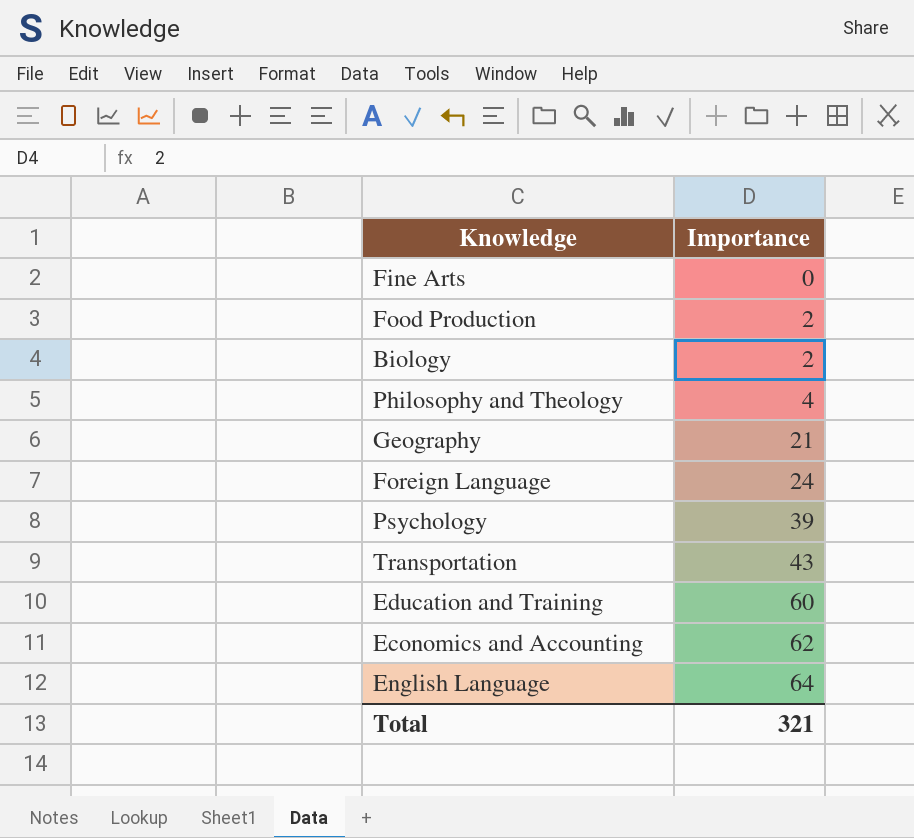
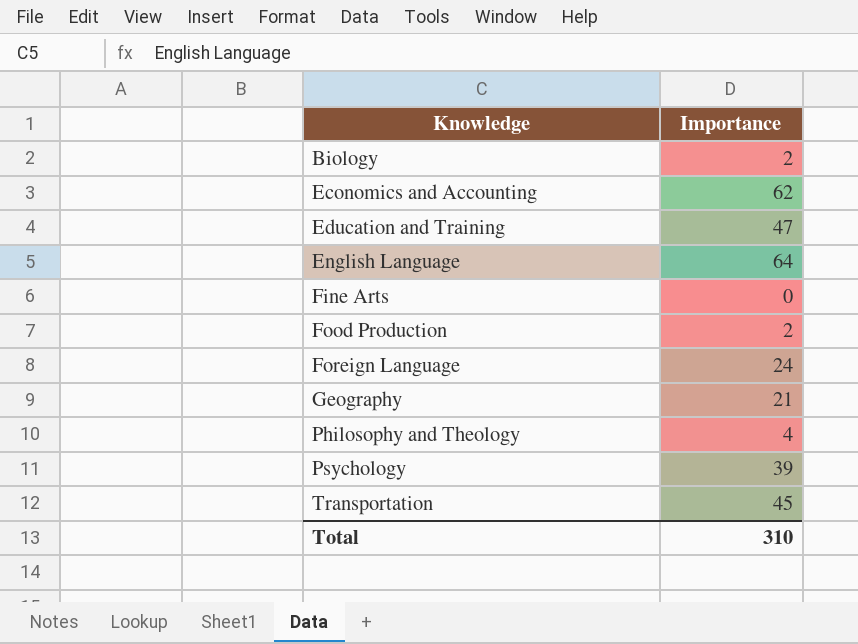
row order: Importance ascending -> Knowledge ascending
Education and Training | Importance: 60 -> 47
Transportation | Importance: 43 -> 45
Total | Importance: 321 -> 310

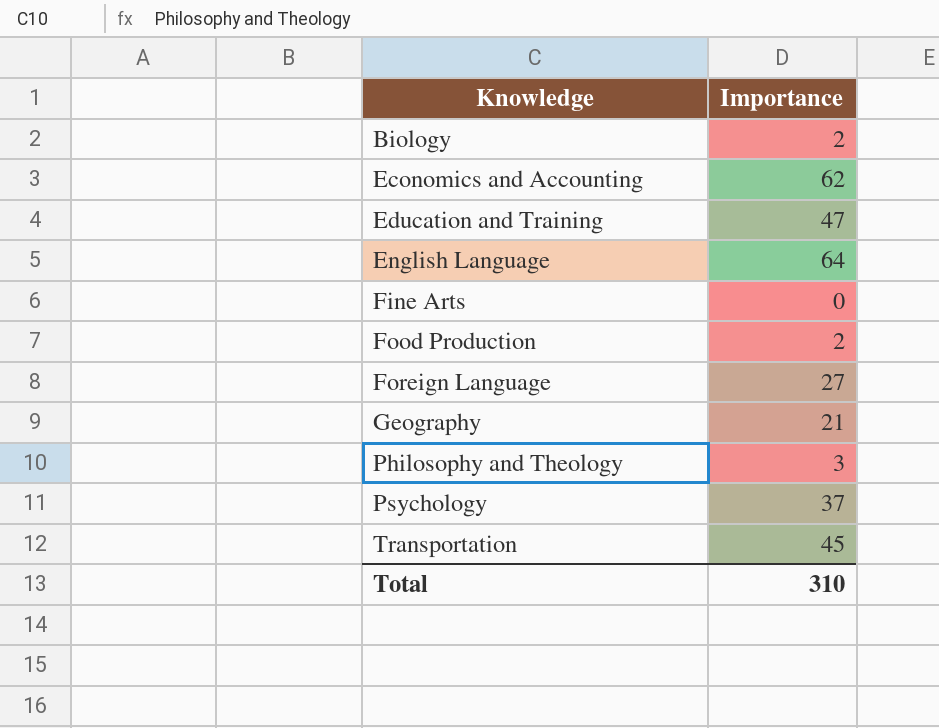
Foreign Language | Importance: 24 -> 27
Philosophy and Theology | Importance: 4 -> 3
Psychology | Importance: 39 -> 37

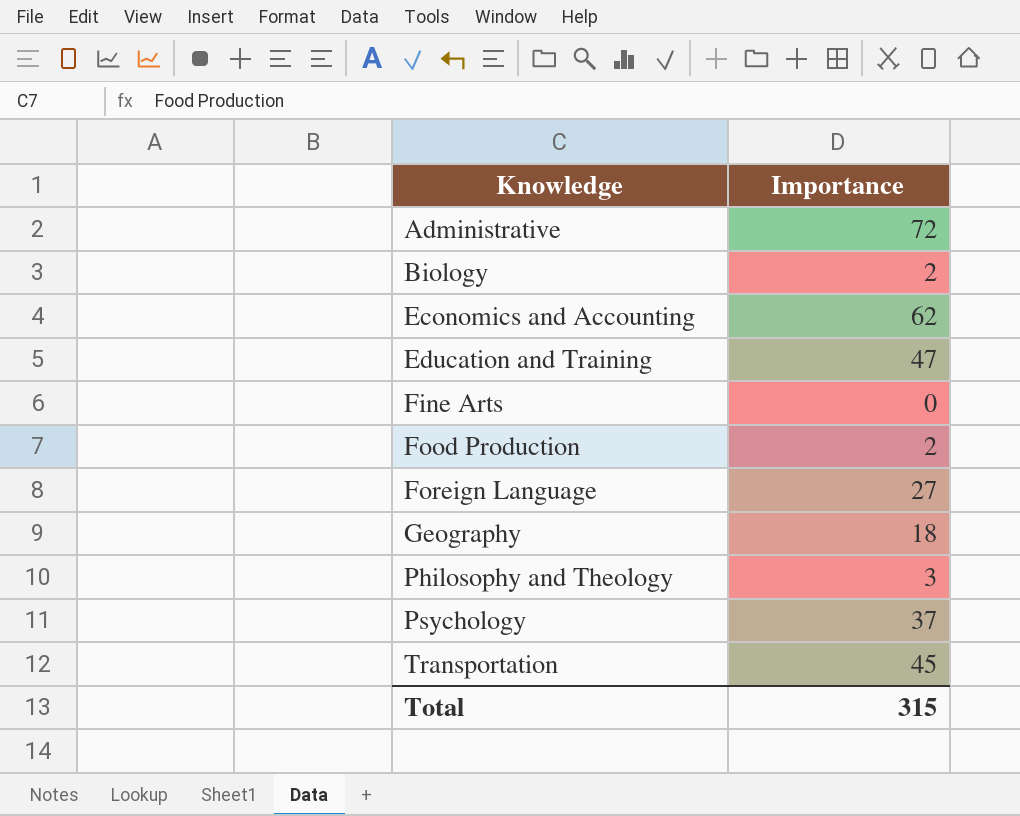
row English Language: 64 -> none
row Administrative: none -> 72
Geography | Importance: 21 -> 18
Total | Importance: 310 -> 315

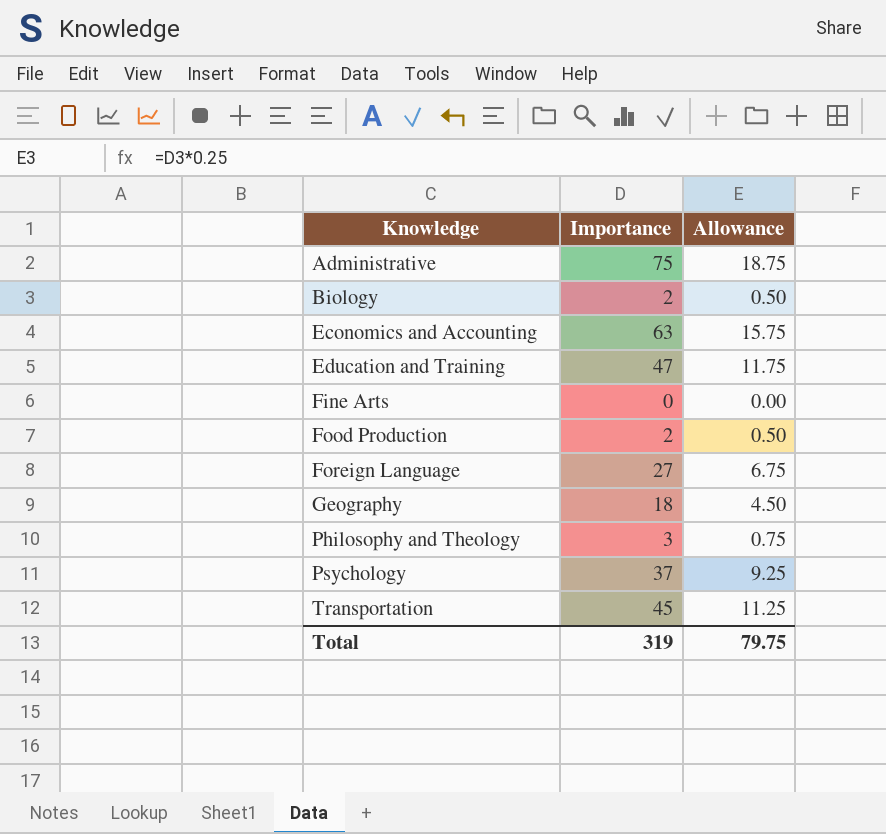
column Allowance | formula: none -> [Importance] * 0.25
Administrative | Importance: 72 -> 75
Economics and Accounting | Importance: 62 -> 63
Total | Importance: 315 -> 319

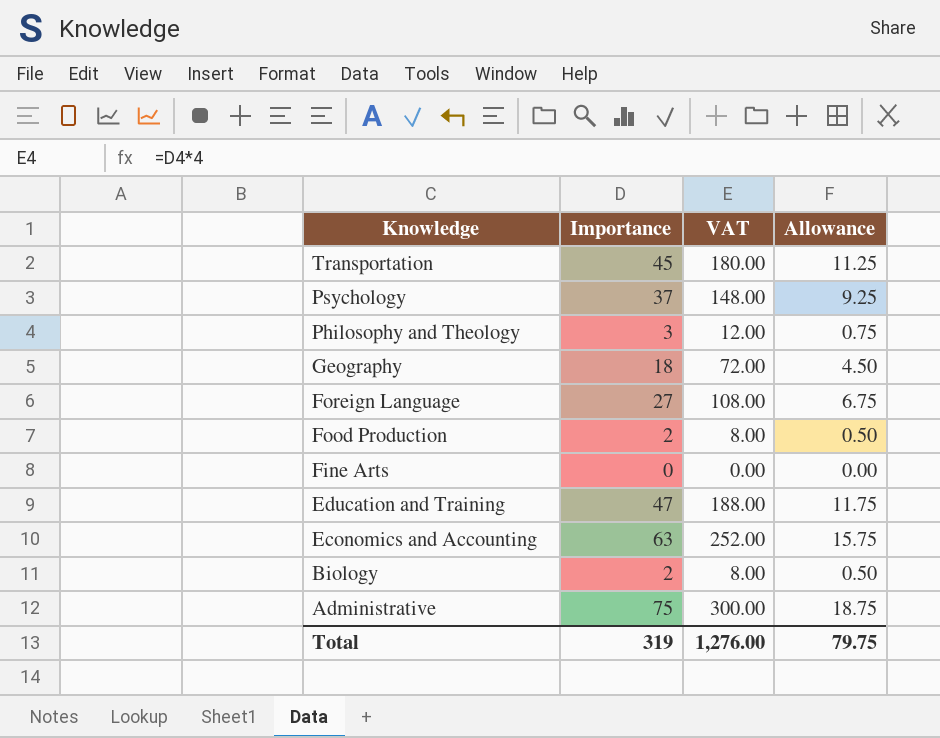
row order: Knowledge ascending -> Knowledge descending
column VAT | formula: none -> [Importance] * 4

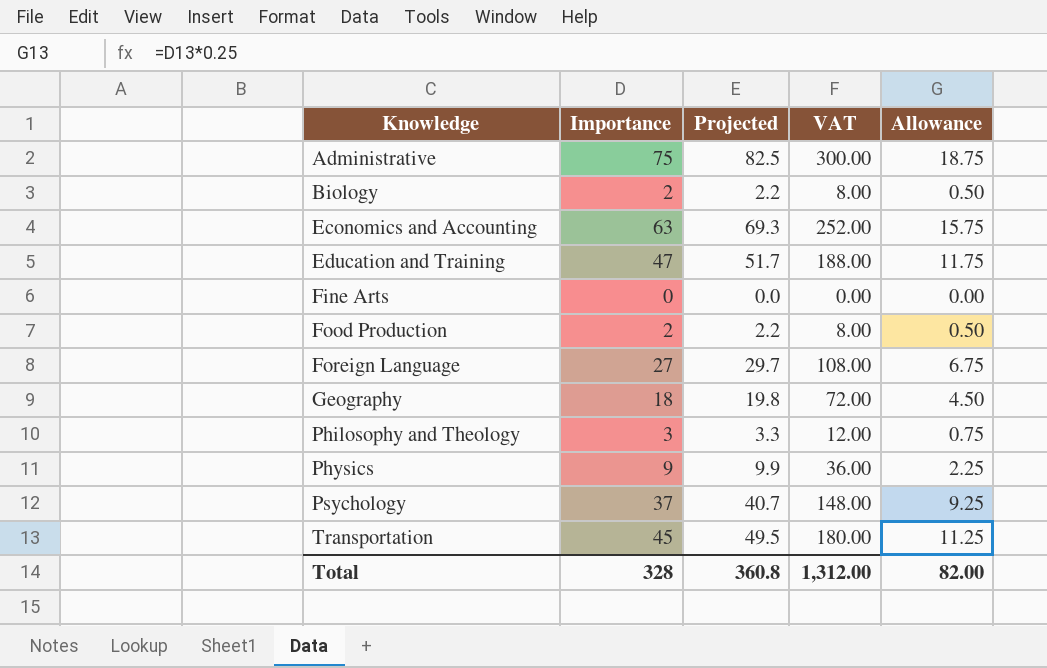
row order: Knowledge descending -> Knowledge ascending
column Projected | formula: none -> [Importance] * 1.1
row Physics: none -> 9 | 9.9 | 36.00 | 2.25
Total | Importance: 319 -> 328
Total | VAT: 1,276.00 -> 1,312.00
Total | Allowance: 79.75 -> 82.00

